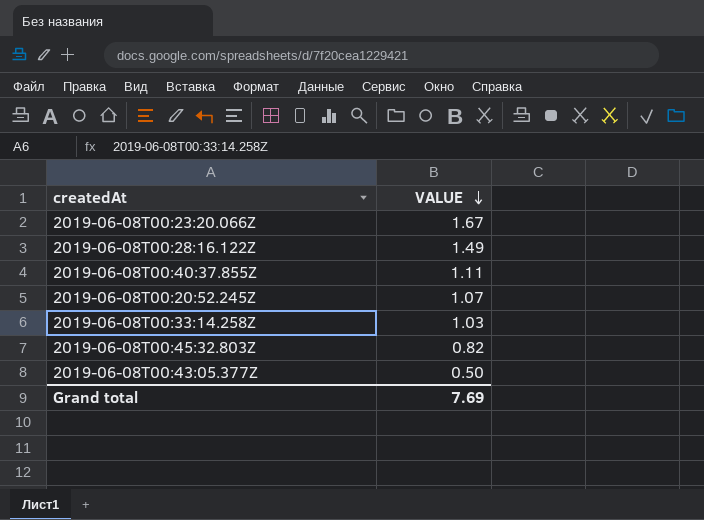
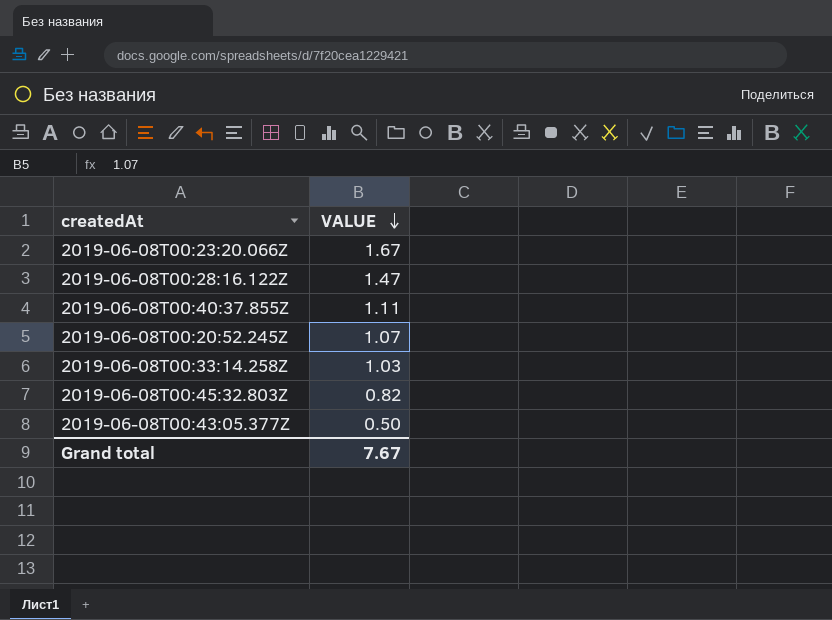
2019-06-08T00:28:16.122Z | VALUE: 1.49 -> 1.47
Grand total | VALUE: 7.69 -> 7.67

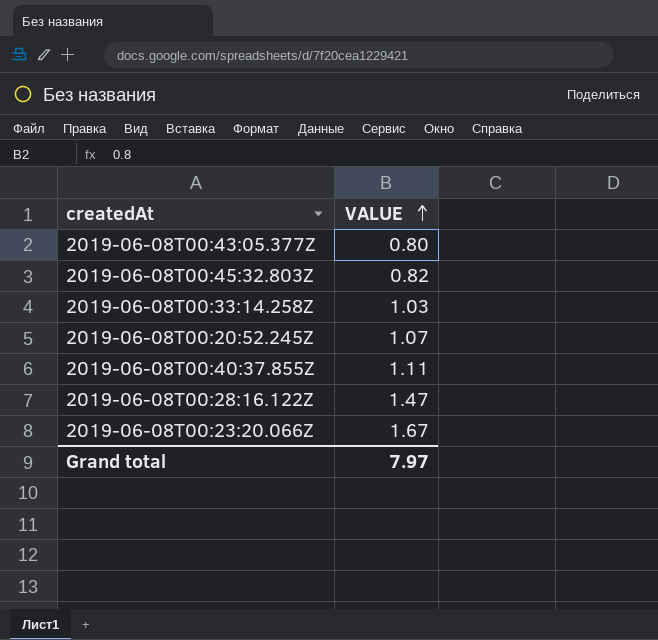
row order: VALUE descending -> VALUE ascending
2019-06-08T00:43:05.377Z | VALUE: 0.50 -> 0.80
Grand total | VALUE: 7.67 -> 7.97

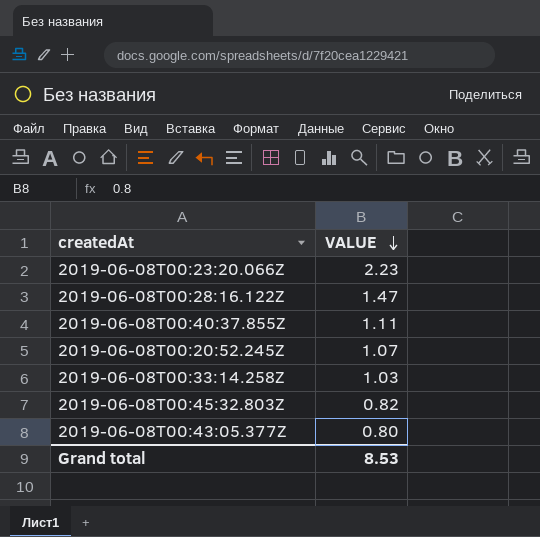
row order: VALUE ascending -> VALUE descending
2019-06-08T00:23:20.066Z | VALUE: 1.67 -> 2.23
Grand total | VALUE: 7.97 -> 8.53

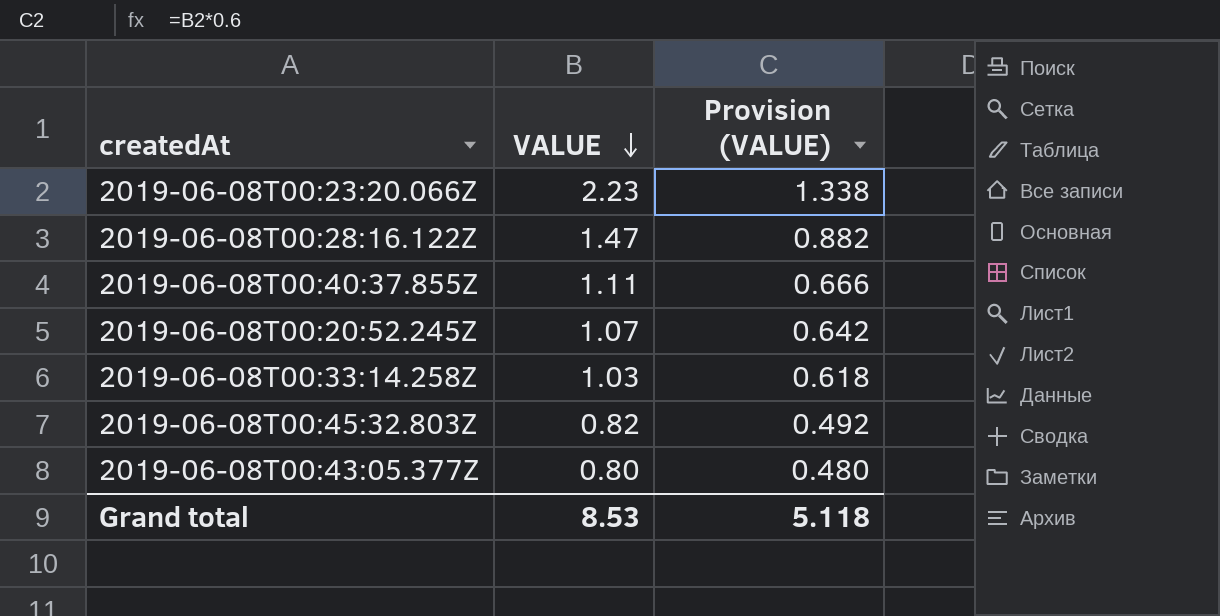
column Provision (VALUE) | formula: none -> [VALUE] * 0.6

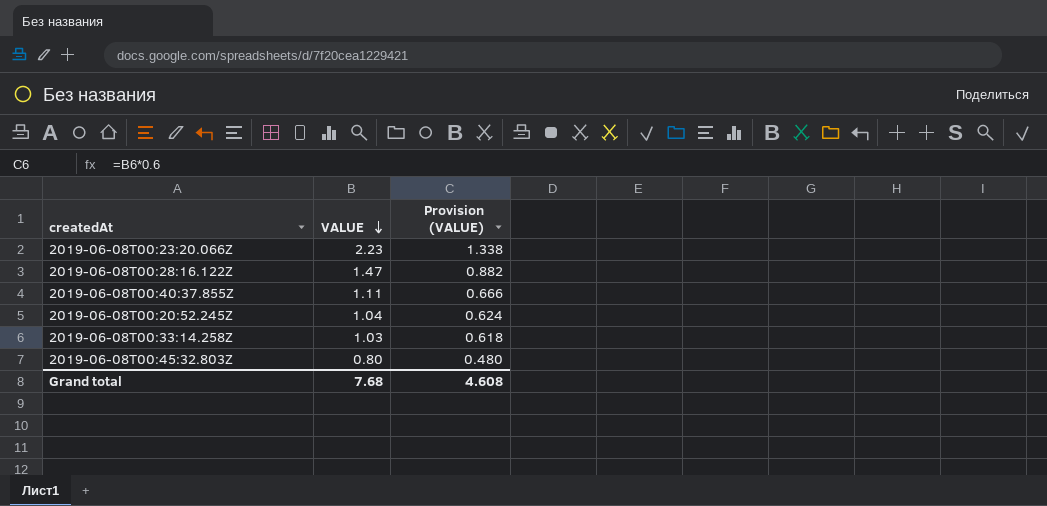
row 2019-06-08T00:43:05.377Z: 0.80 | 0.480 -> none
2019-06-08T00:20:52.245Z | VALUE: 1.07 -> 1.04
2019-06-08T00:20:52.245Z | Provision (VALUE): 0.642 -> 0.624
2019-06-08T00:45:32.803Z | VALUE: 0.82 -> 0.80
2019-06-08T00:45:32.803Z | Provision (VALUE): 0.492 -> 0.480
Grand total | VALUE: 8.53 -> 7.68
Grand total | Provision (VALUE): 5.118 -> 4.608

